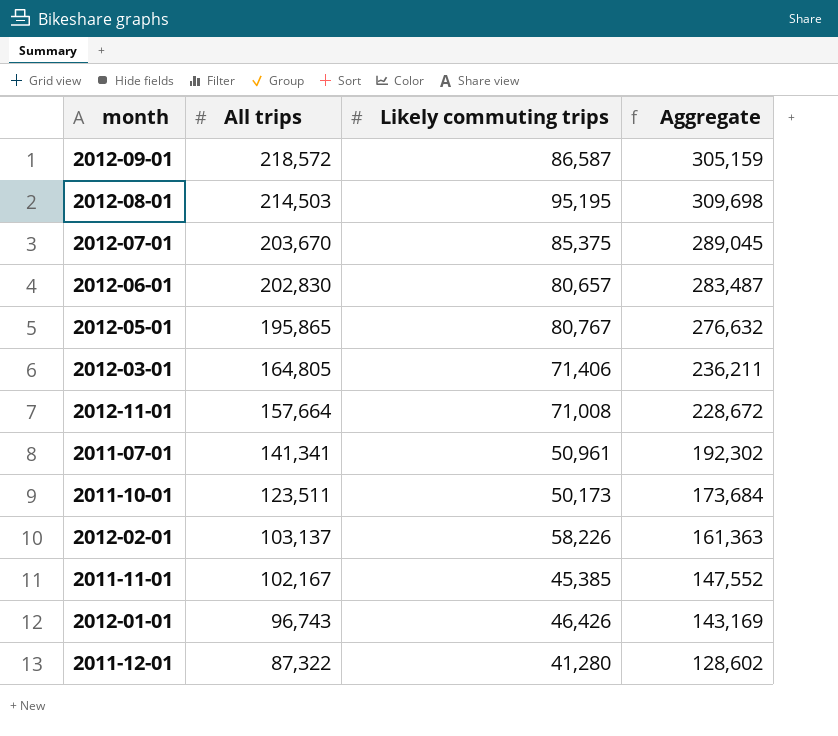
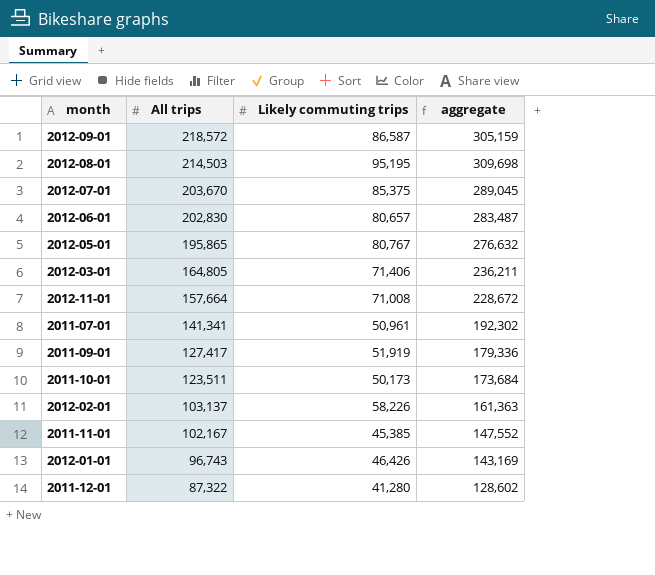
column name: Aggregate -> aggregate
row 2011-09-01: none -> 127,417 | 51,919 | 179,336

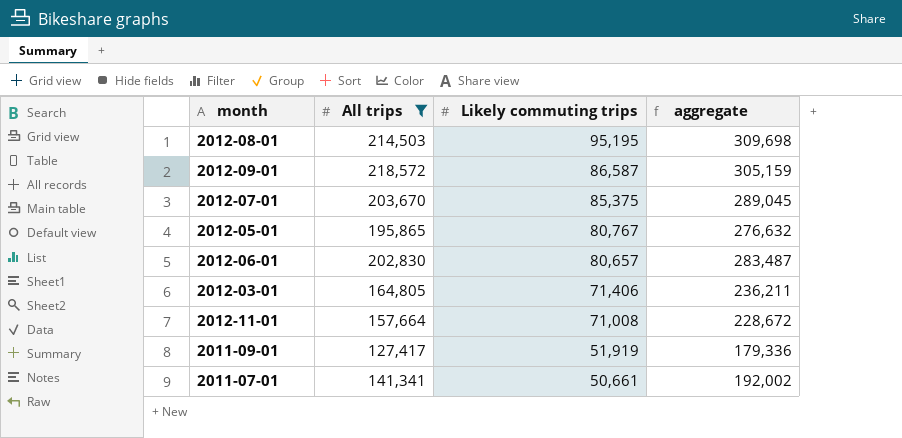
filter: none -> All trips >= 127,417
row order: All trips descending -> Likely commuting trips descending
2011-07-01 | Likely commuting trips: 50,961 -> 50,661
2011-07-01 | aggregate: 192,302 -> 192,002

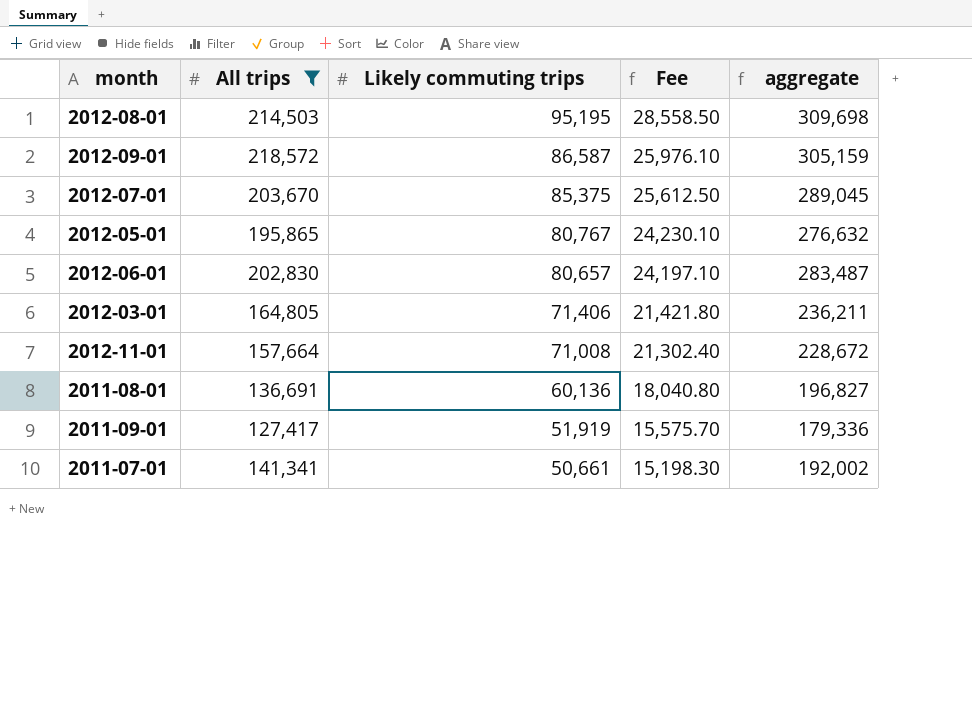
column Fee | formula: none -> [Likely commuting trips] * 0.3
row 2011-08-01: none -> 136,691 | 60,136 | 18,040.80 | 196,827

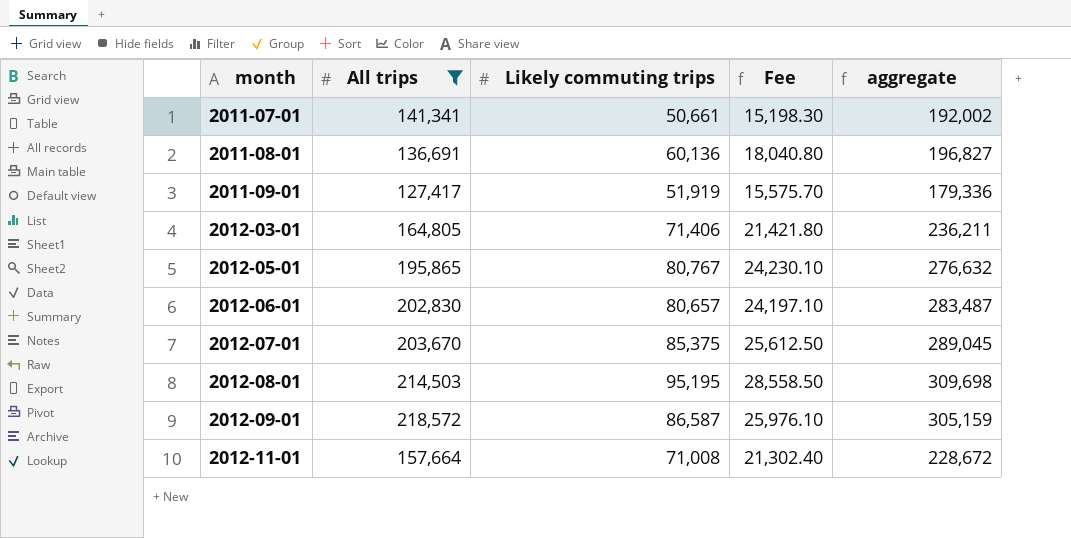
row order: Likely commuting trips descending -> month ascending

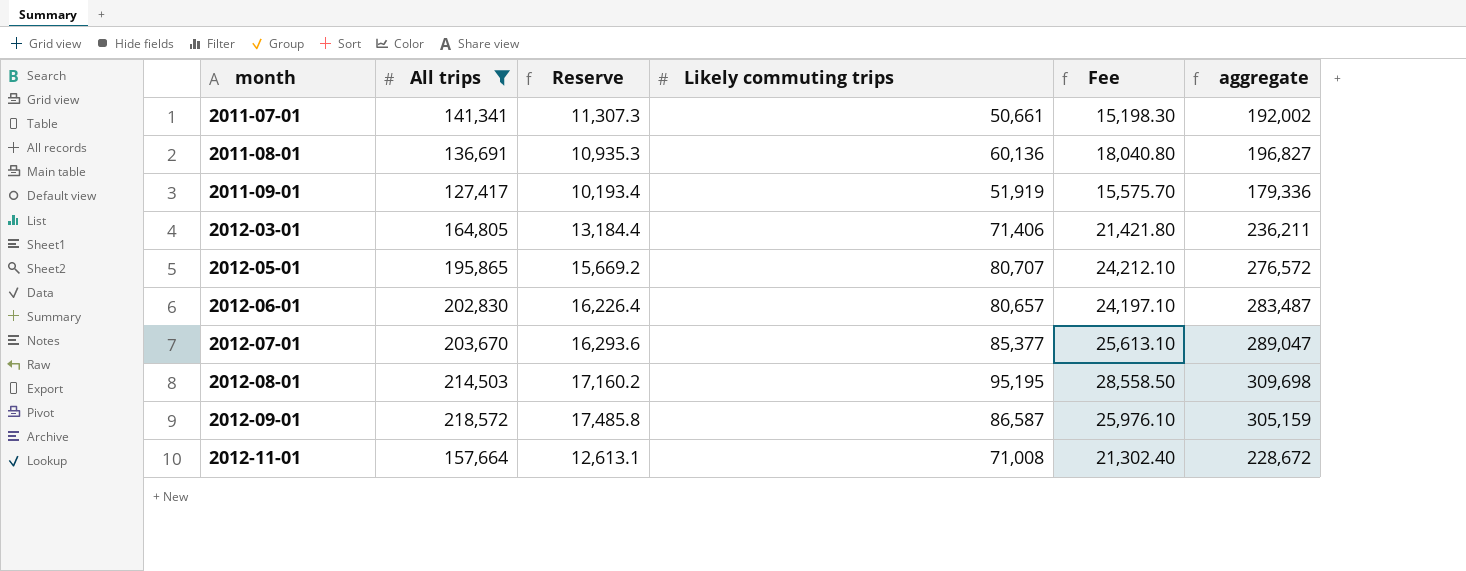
column Reserve | formula: none -> [All trips] * 0.08
2012-05-01 | Likely commuting trips: 80,767 -> 80,707
2012-05-01 | Fee: 24,230.10 -> 24,212.10
2012-05-01 | aggregate: 276,632 -> 276,572
2012-07-01 | Likely commuting trips: 85,375 -> 85,377
2012-07-01 | Fee: 25,612.50 -> 25,613.10
2012-07-01 | aggregate: 289,045 -> 289,047

